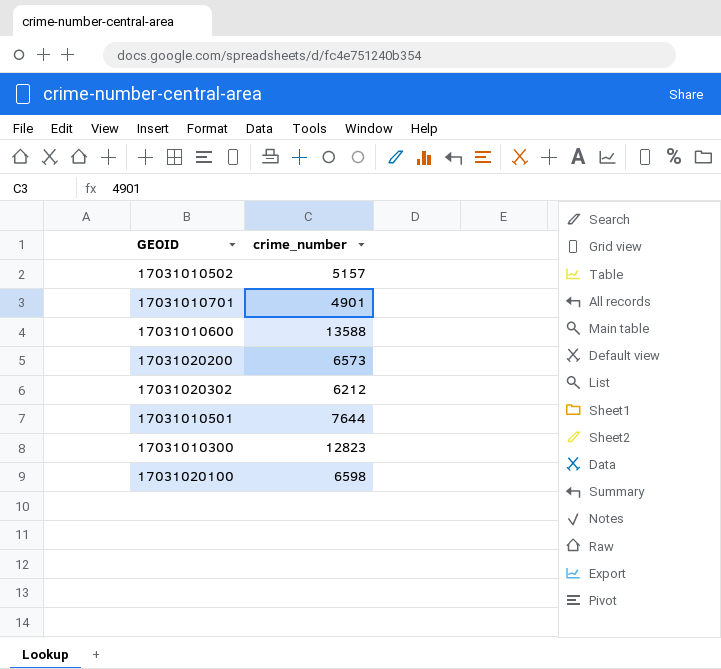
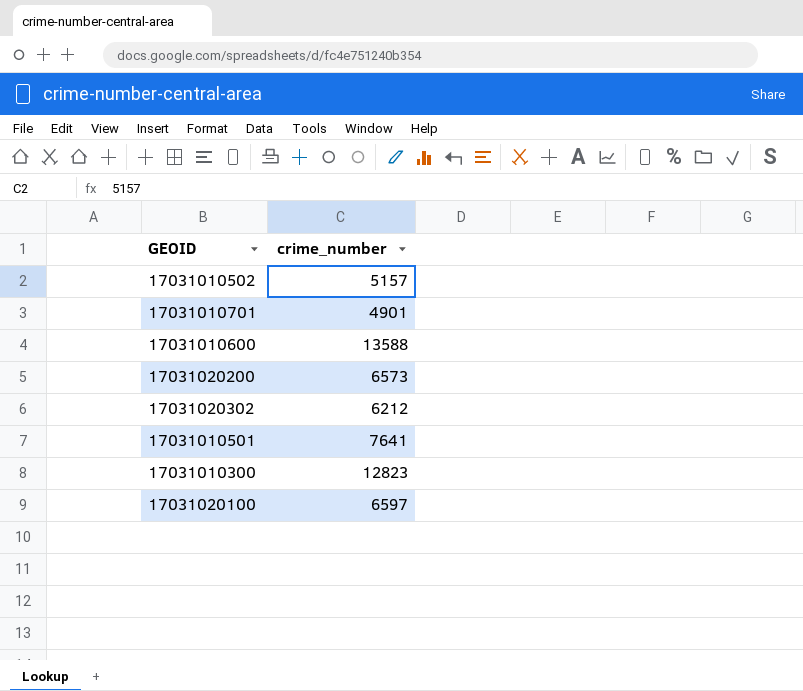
17031010501 | crime_number: 7644 -> 7641
17031020100 | crime_number: 6598 -> 6597

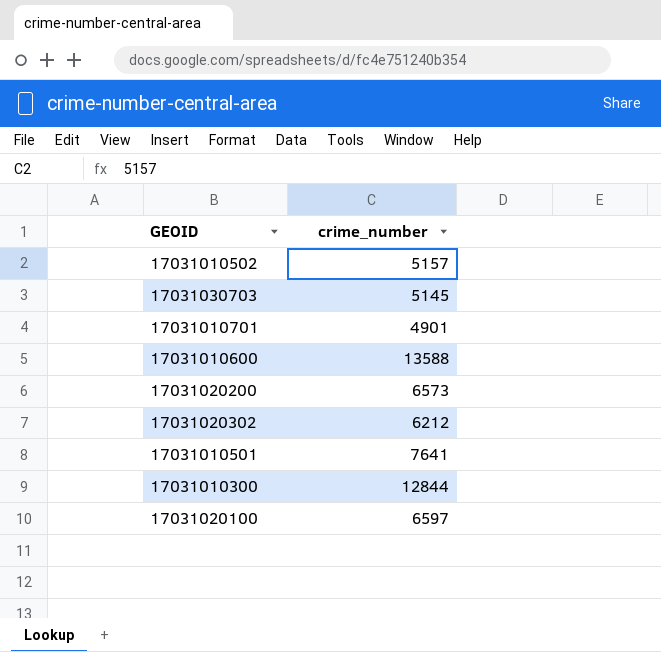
row 17031030703: none -> 5145
17031010300 | crime_number: 12823 -> 12844

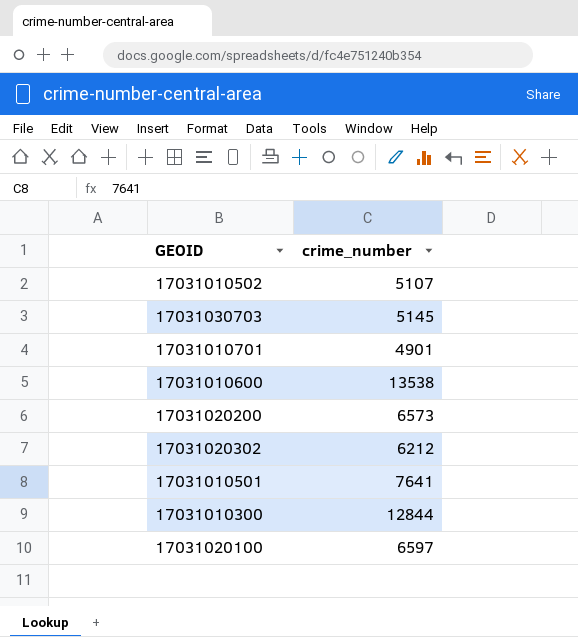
17031010502 | crime_number: 5157 -> 5107
17031010600 | crime_number: 13588 -> 13538

